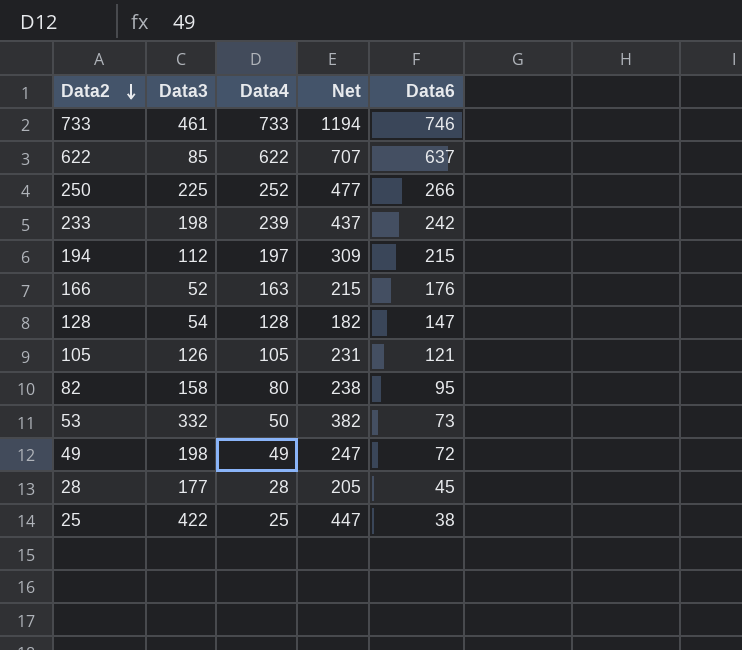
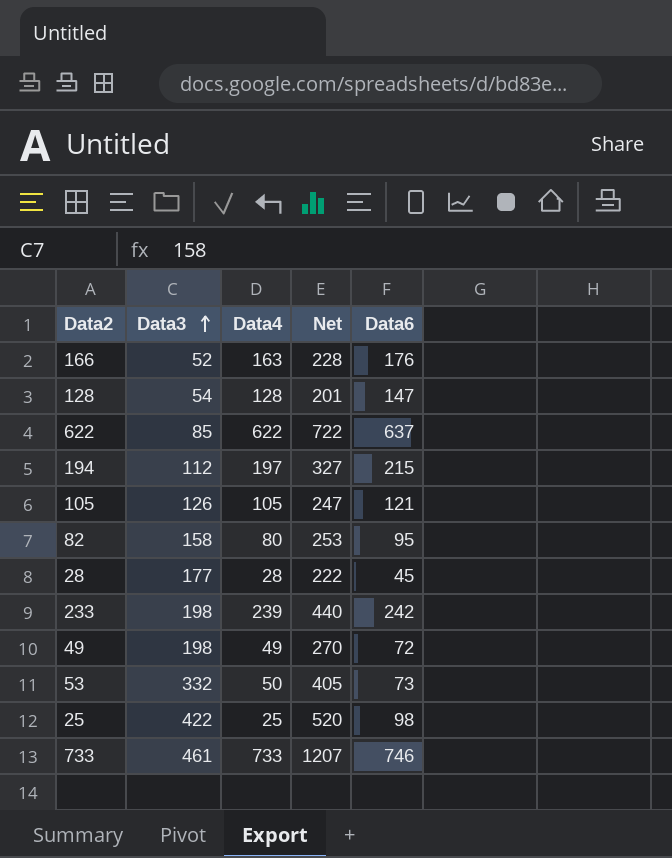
row order: Data2 descending -> Data3 ascending
column Net | formula: [Data3] + [Data4] -> [Data3] + [Data6]
row 250: 225 | 252 | 477 | 266 -> none
25 | Data6: 38 -> 98

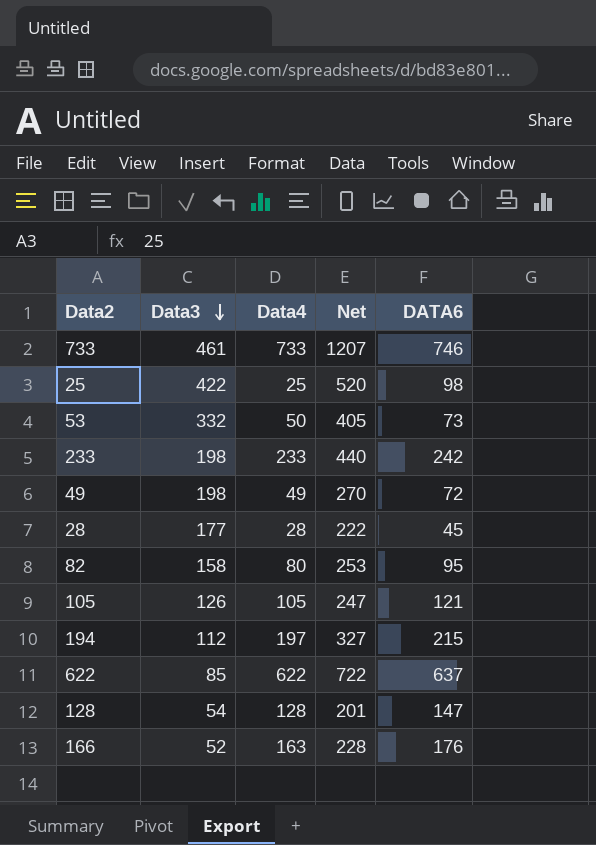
row order: Data3 ascending -> Data3 descending
column name: Data6 -> DATA6
233 | Data4: 239 -> 233

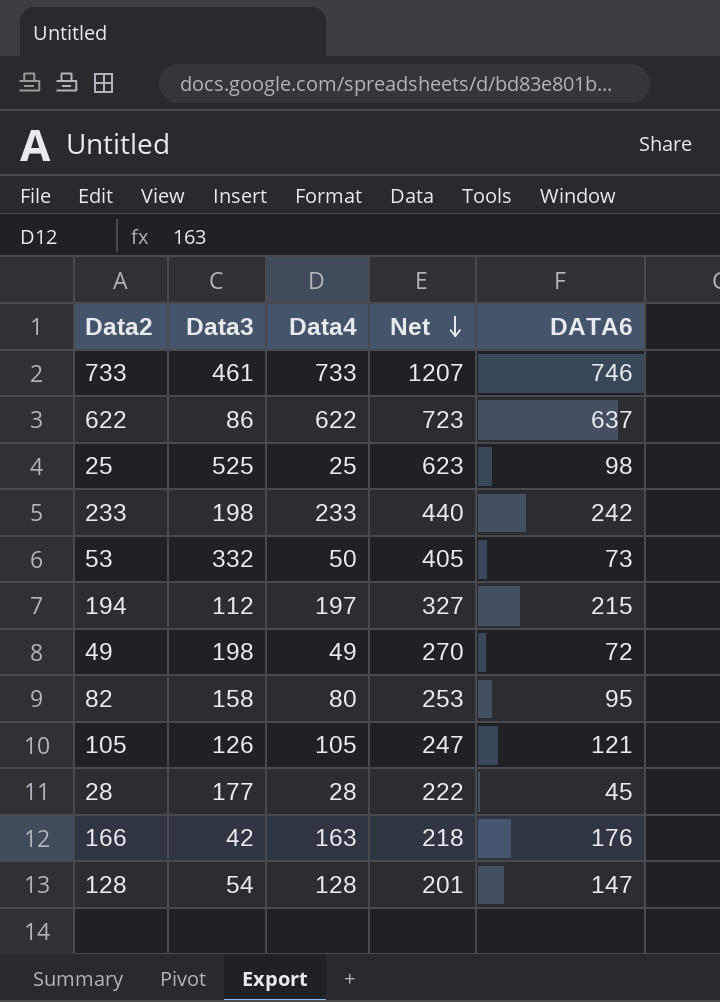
row order: Data3 descending -> Net descending
622 | Data3: 85 -> 86
622 | Net: 722 -> 723
25 | Data3: 422 -> 525
25 | Net: 520 -> 623
166 | Data3: 52 -> 42
166 | Net: 228 -> 218

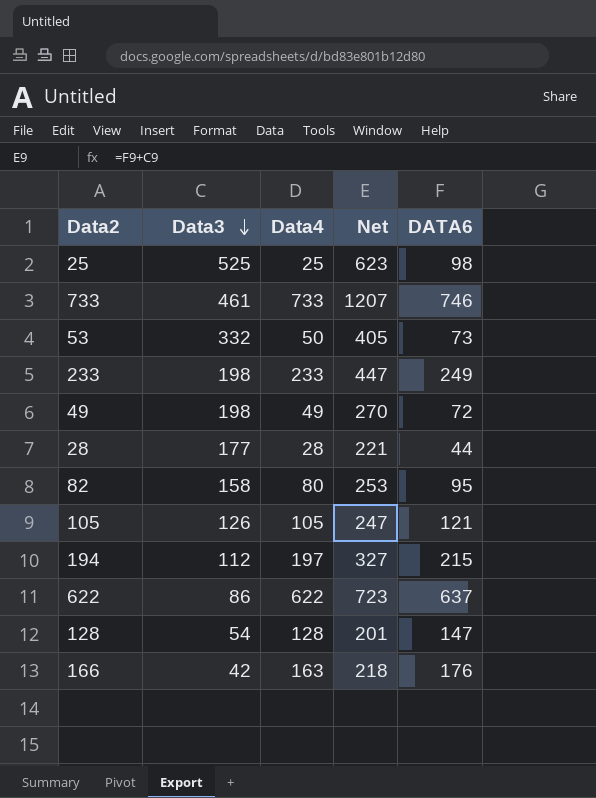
row order: Net descending -> Data3 descending
233 | Net: 440 -> 447
233 | DATA6: 242 -> 249
28 | Net: 222 -> 221
28 | DATA6: 45 -> 44

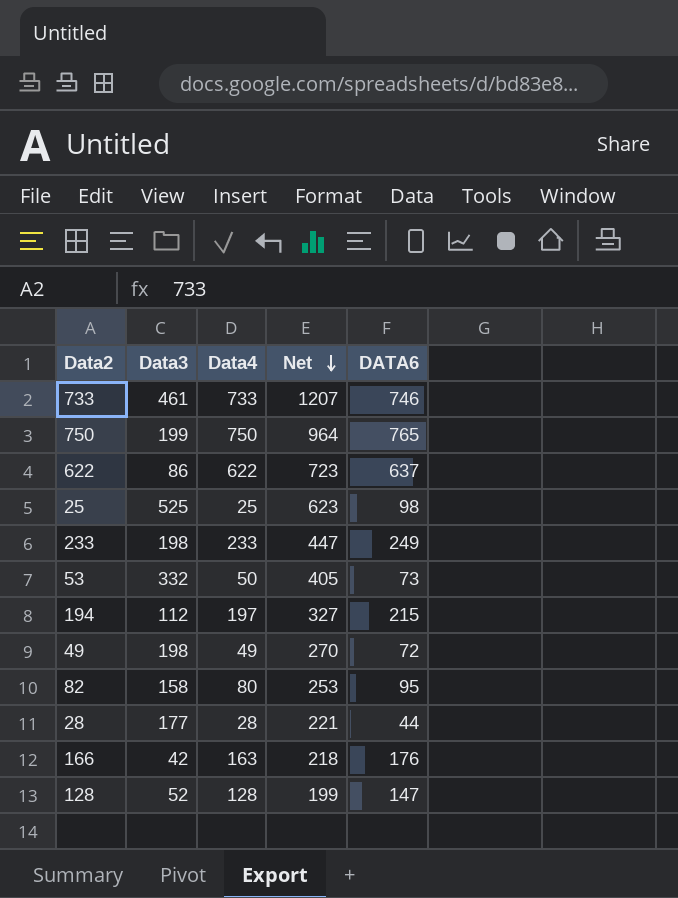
row order: Data3 descending -> Net descending
row 105: 126 | 105 | 247 | 121 -> none
row 750: none -> 199 | 750 | 964 | 765
128 | Data3: 54 -> 52
128 | Net: 201 -> 199

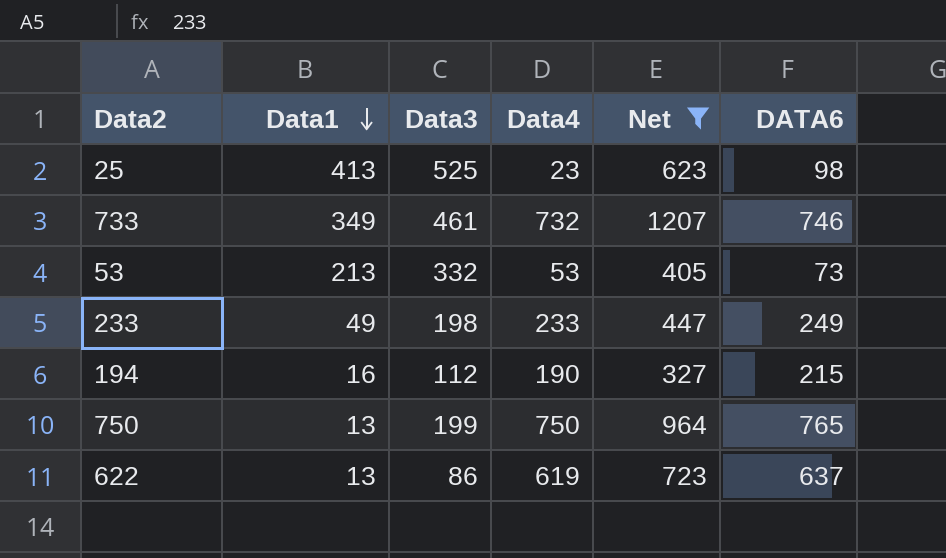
filter: none -> Net >= 327
row order: Net descending -> Data1 descending
column Data1 | position: none -> 2
25 | Data4: 25 -> 23
733 | Data4: 733 -> 732
53 | Data4: 50 -> 53
194 | Data4: 197 -> 190
622 | Data4: 622 -> 619

